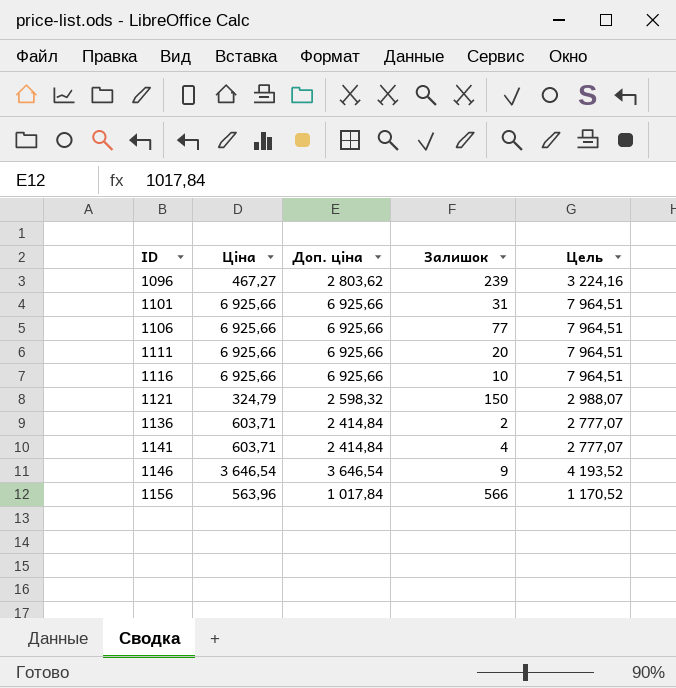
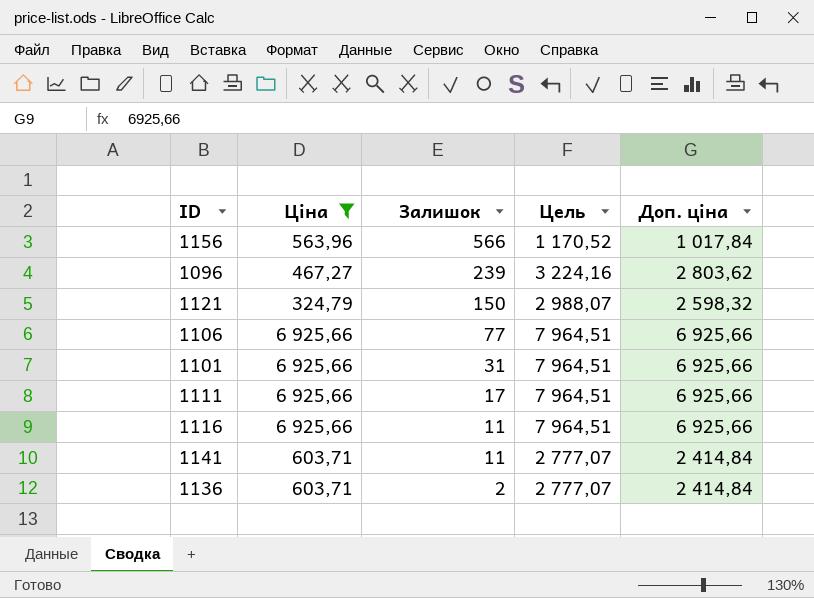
filter: none -> Ціна != 3 646,54
row order: ID ascending -> Залишок descending
column Доп. ціна | position: 3 -> 5
1111 | Залишок: 20 -> 17
1116 | Залишок: 10 -> 11
1141 | Залишок: 4 -> 11

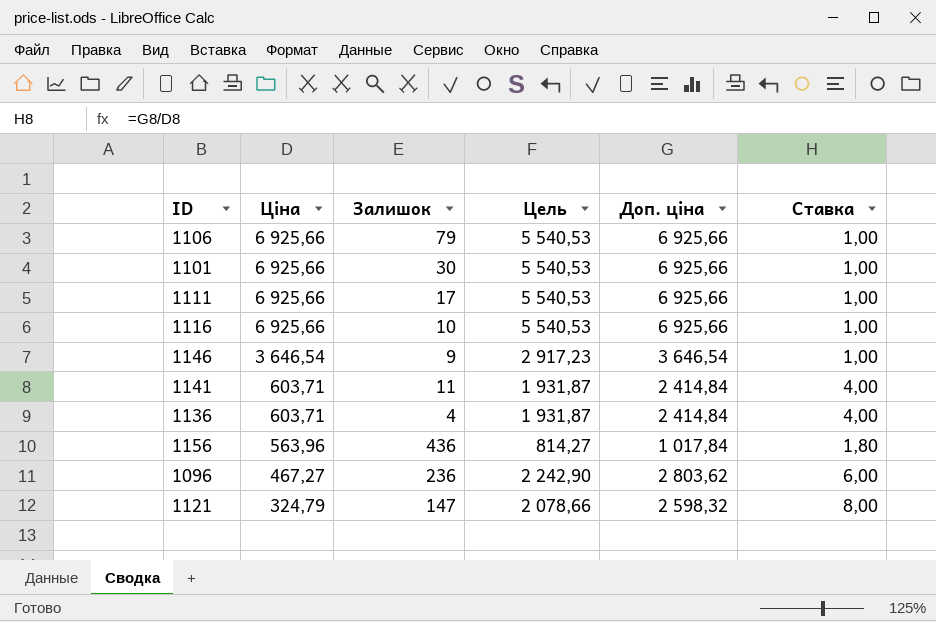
filter: Ціна != 3 646,54 -> none
row order: Залишок descending -> Ціна descending
column Цель | formula: [Доп. ціна] * 1,15 -> [Доп. ціна] * 0,8
column Ставка | formula: none -> [Доп. ціна] / [Ціна]
1106 | Залишок: 77 -> 79
1101 | Залишок: 31 -> 30
1116 | Залишок: 11 -> 10
1136 | Залишок: 2 -> 4
1156 | Залишок: 566 -> 436
1096 | Залишок: 239 -> 236
1121 | Залишок: 150 -> 147

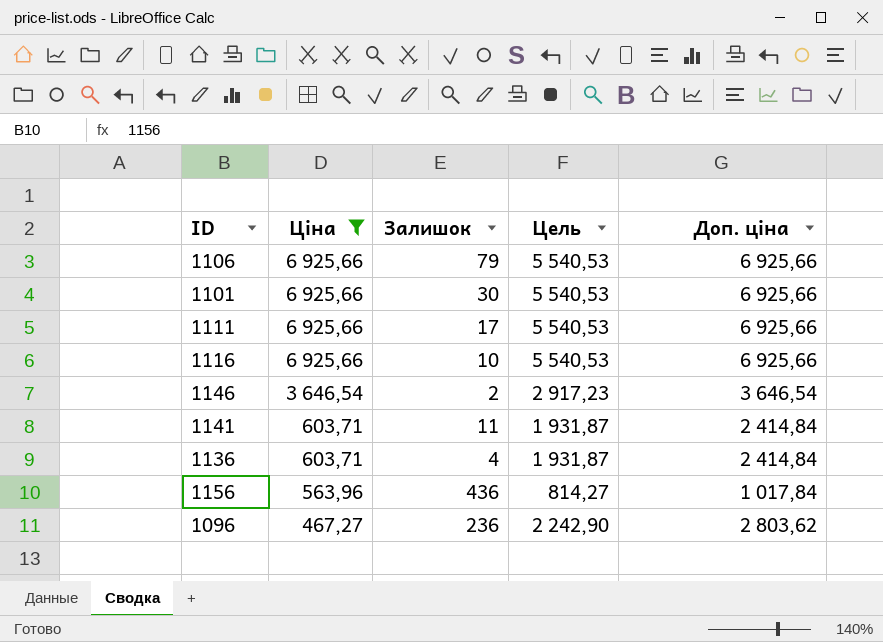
filter: none -> Ціна != 324,79
column Ставка | formula: [Доп. ціна] / [Ціна] -> none
1146 | Залишок: 9 -> 2

